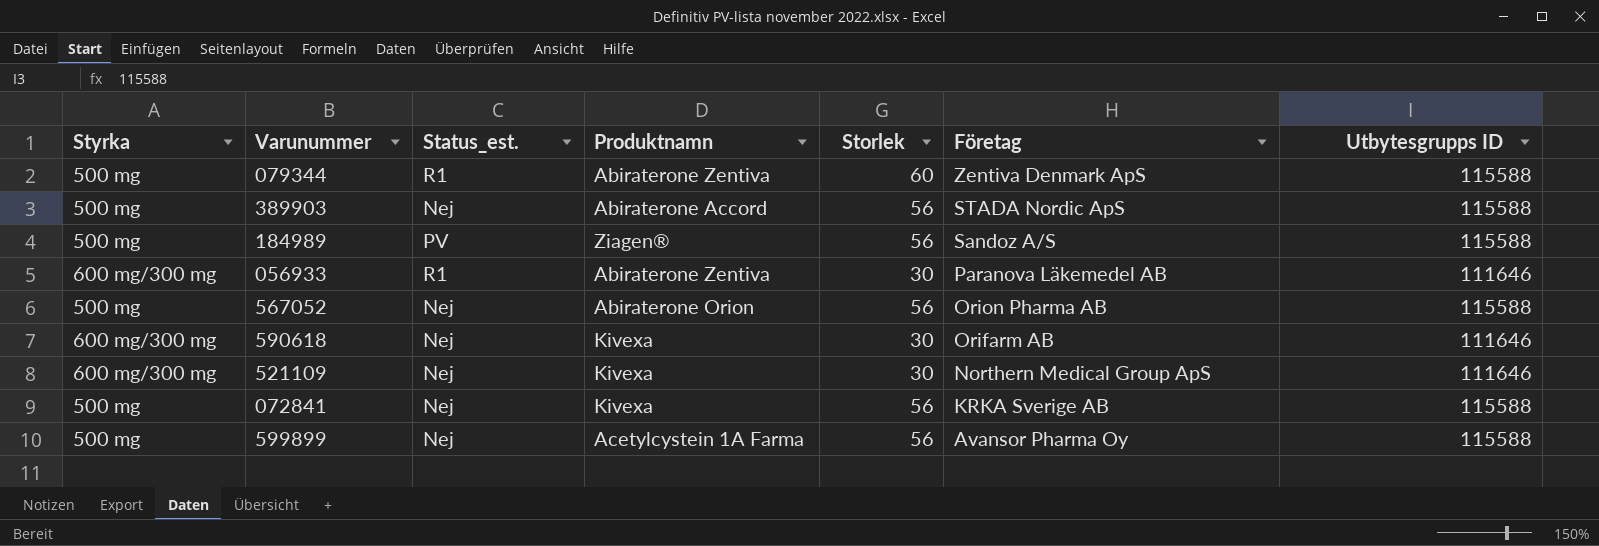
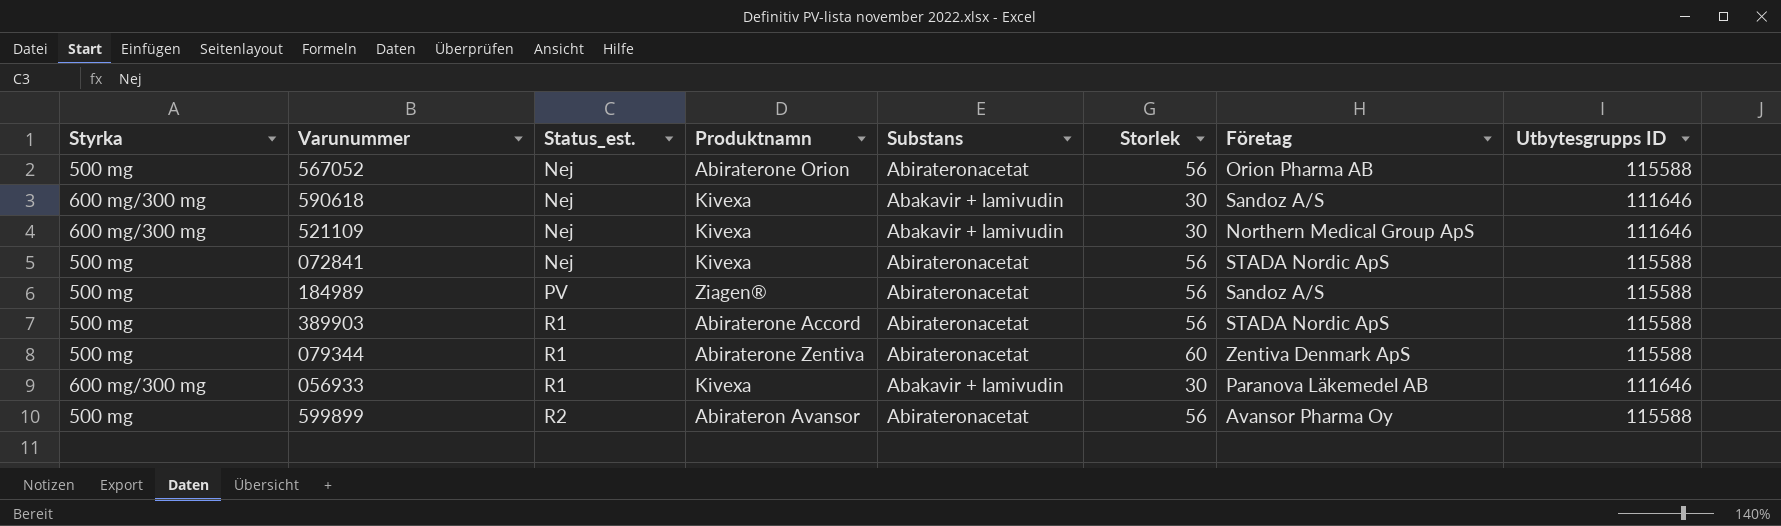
row order: Företag descending -> Status_est. ascending
column Substans | position: none -> 5
590618 | Företag: Orifarm AB -> Sandoz A/S
072841 | Företag: KRKA Sverige AB -> STADA Nordic ApS
389903 | Status_est.: Nej -> R1
056933 | Produktnamn: Abiraterone Zentiva -> Kivexa
599899 | Status_est.: Nej -> R2
599899 | Produktnamn: Acetylcystein 1A Farma -> Abirateron Avansor

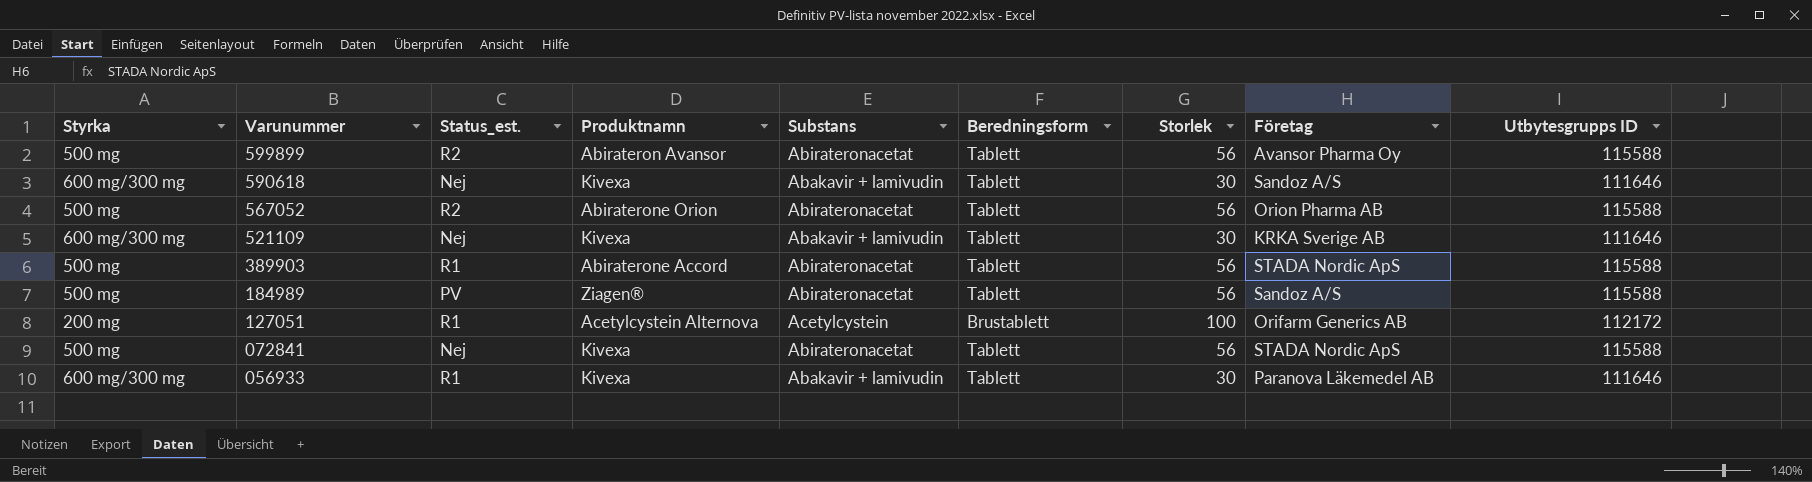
row order: Status_est. ascending -> Varunummer descending
column Beredningsform | position: none -> 6
row 079344: 500 mg | R1 | Abiraterone Zentiva | Abirateronacetat | 60 | Zentiva Denmark ApS | 115588 -> none
567052 | Status_est.: Nej -> R2
521109 | Företag: Northern Medical Group ApS -> KRKA Sverige AB
row 127051: none -> 200 mg | R1 | Acetylcystein Alternova | Acetylcystein | Brustablett | 100 | Orifarm Generics AB | 112172

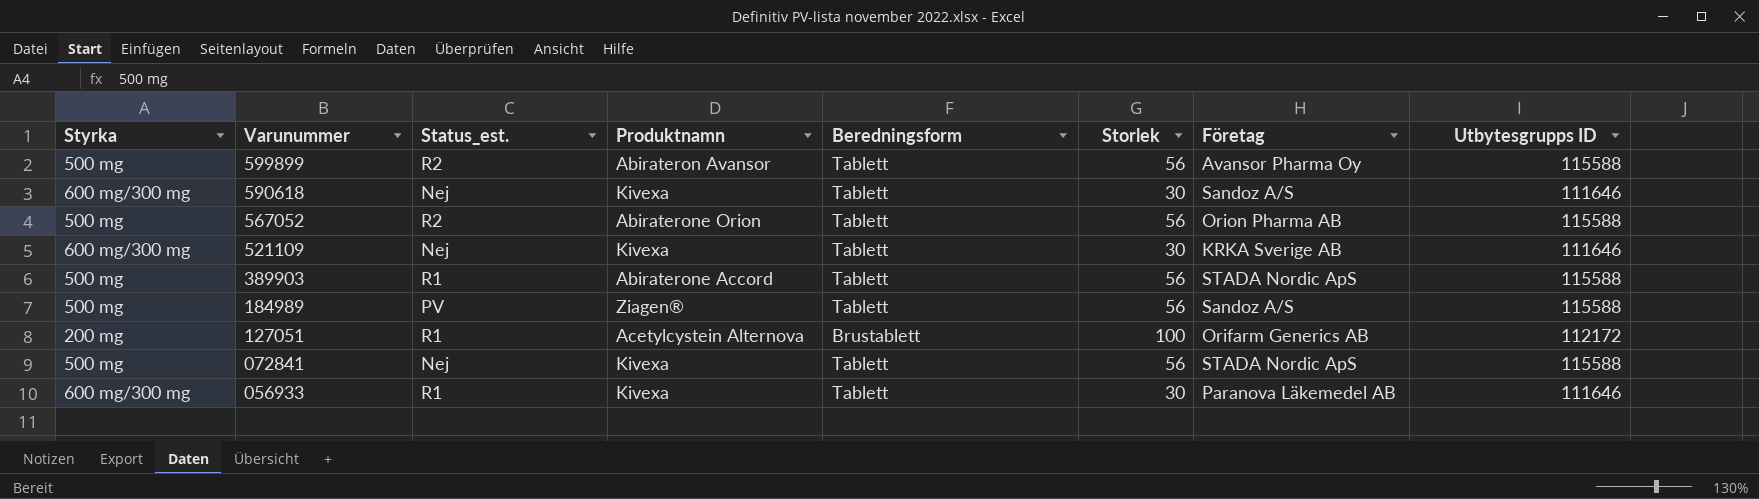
column Substans | position: 5 -> none

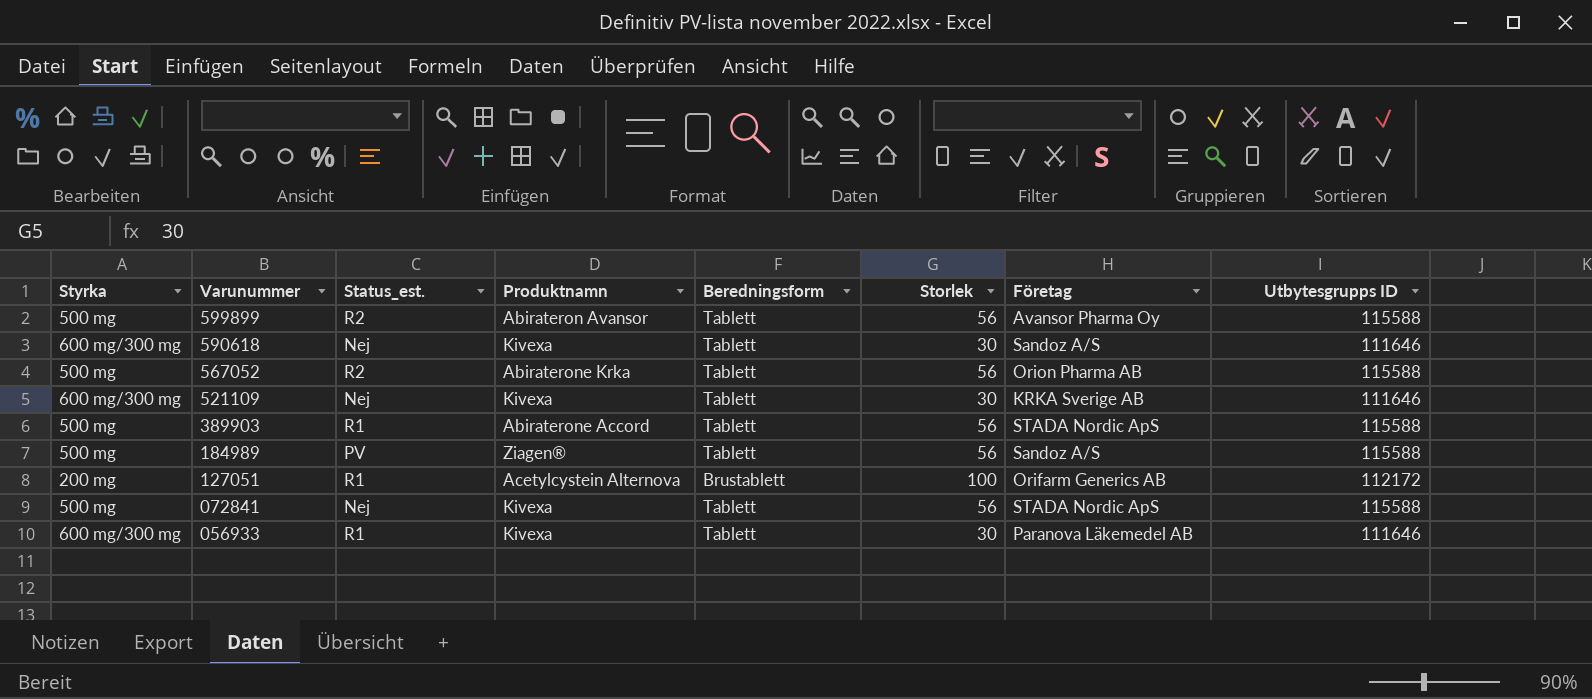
567052 | Produktnamn: Abiraterone Orion -> Abiraterone Krka

